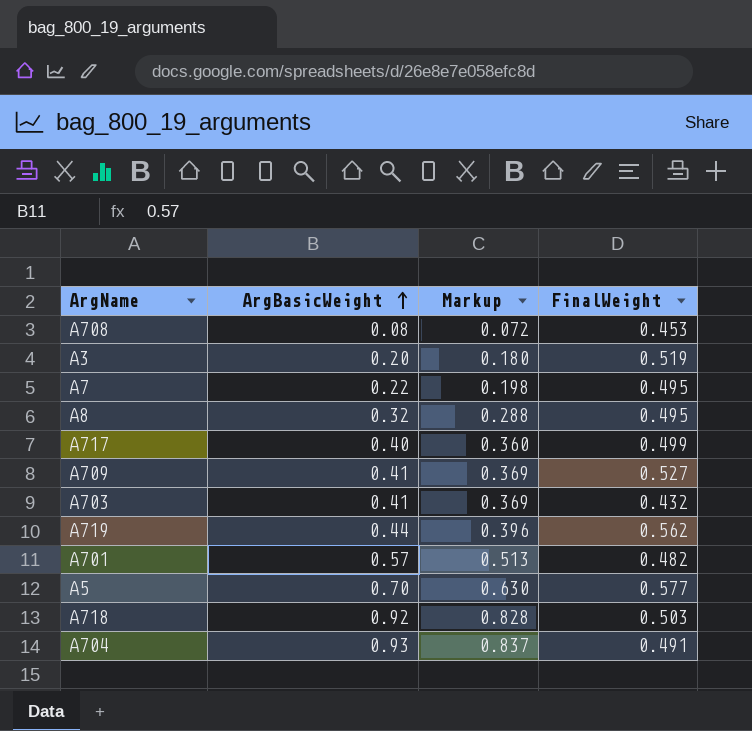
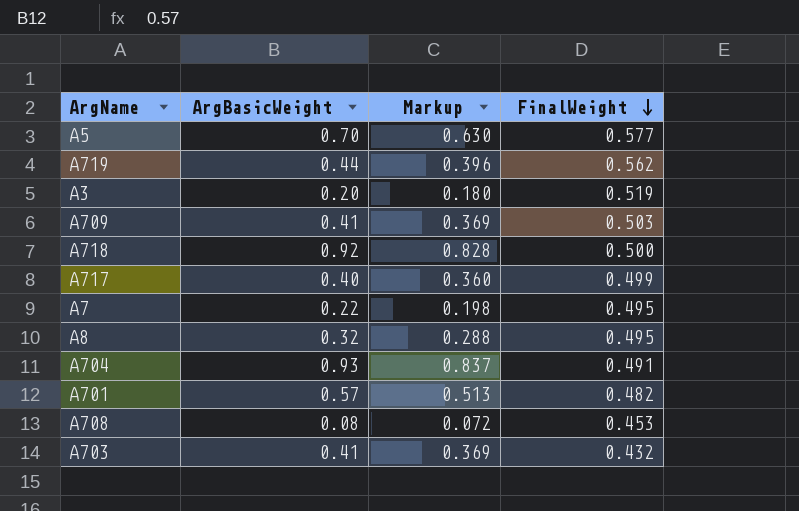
row order: ArgBasicWeight ascending -> FinalWeight descending
A709 | FinalWeight: 0.527 -> 0.503
A718 | FinalWeight: 0.503 -> 0.500

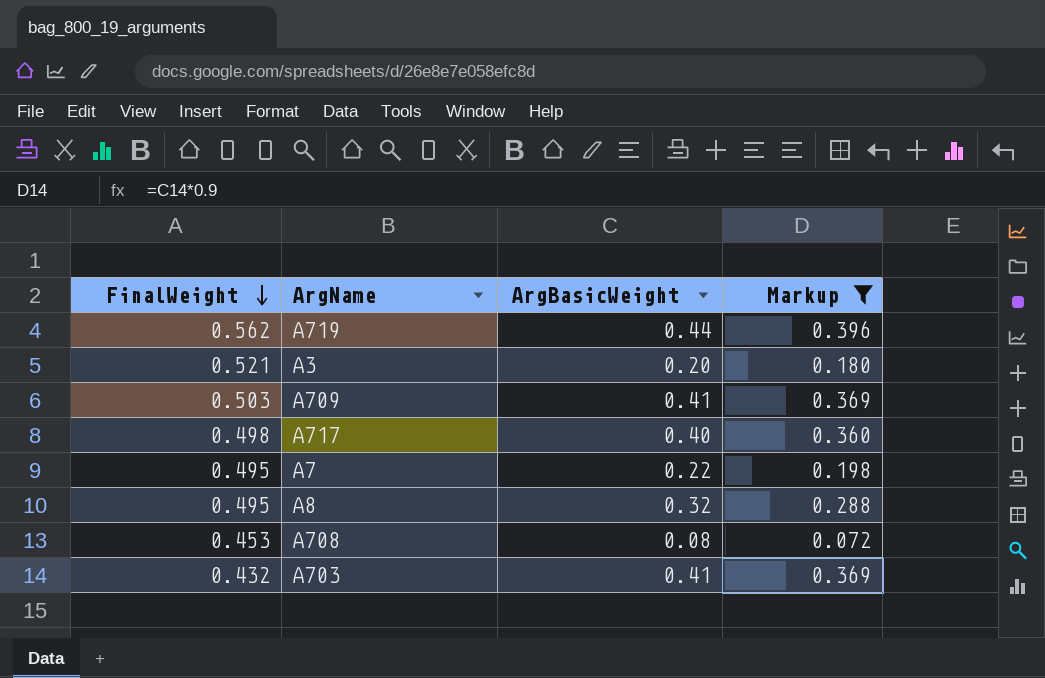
filter: none -> Markup <= 0.396
column FinalWeight | position: 4 -> 1
A3 | FinalWeight: 0.519 -> 0.521
A717 | FinalWeight: 0.499 -> 0.498

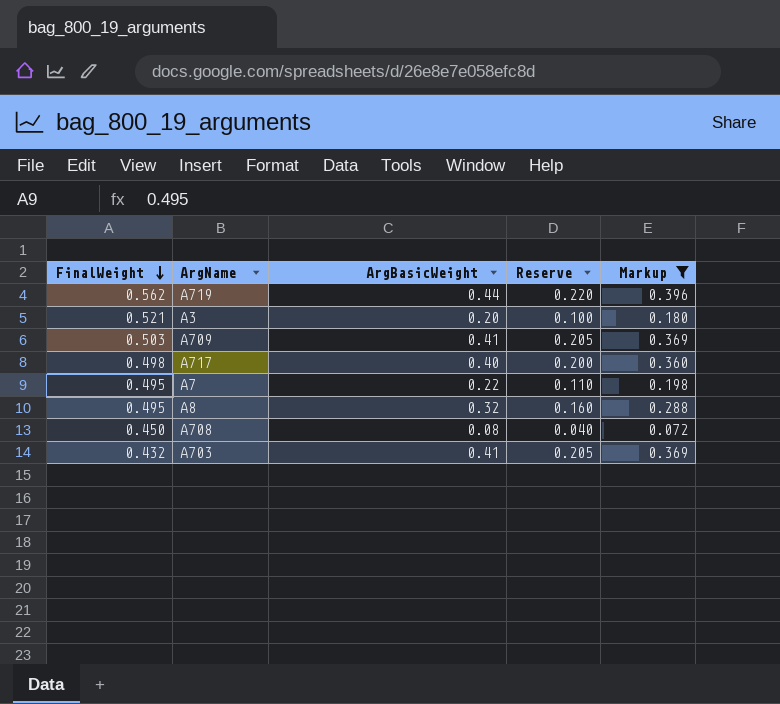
column Reserve | formula: none -> [ArgBasicWeight] * 0.5
A708 | FinalWeight: 0.453 -> 0.450

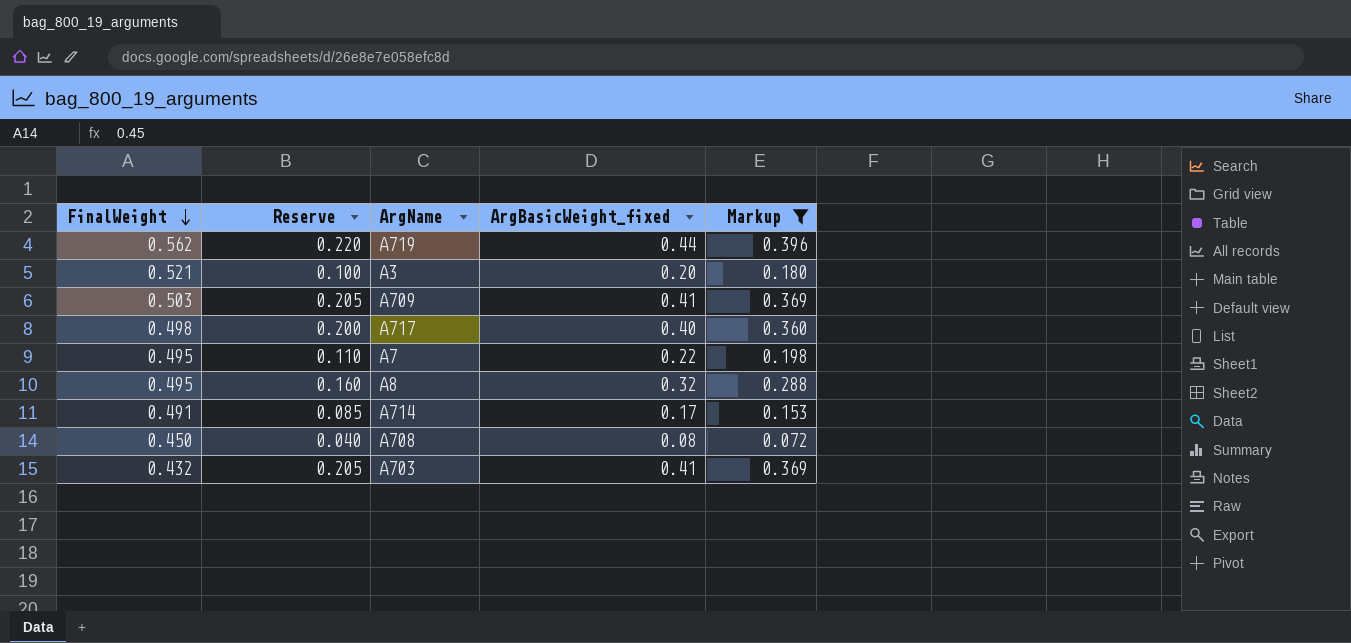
column Reserve | position: 4 -> 2
column name: ArgBasicWeight -> ArgBasicWeight_fixed
row A714: none -> 0.491 | 0.085 | 0.17 | 0.153

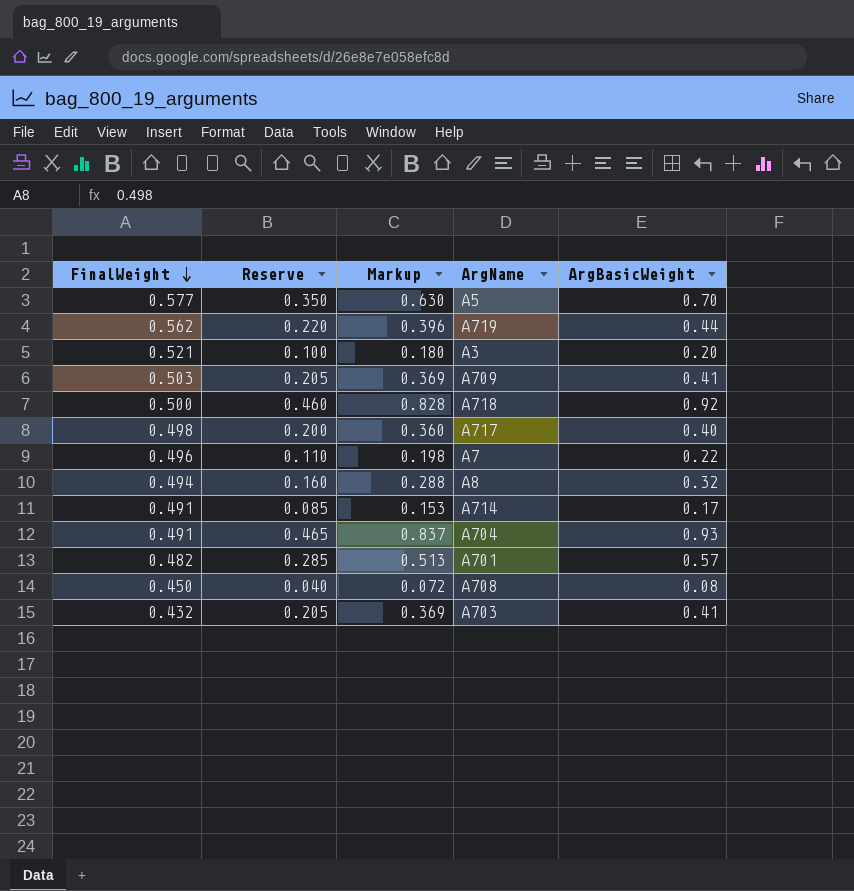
filter: Markup <= 0.396 -> none
column Markup | position: 5 -> 3
column name: ArgBasicWeight_fixed -> ArgBasicWeight
A7 | FinalWeight: 0.495 -> 0.496
A8 | FinalWeight: 0.495 -> 0.494

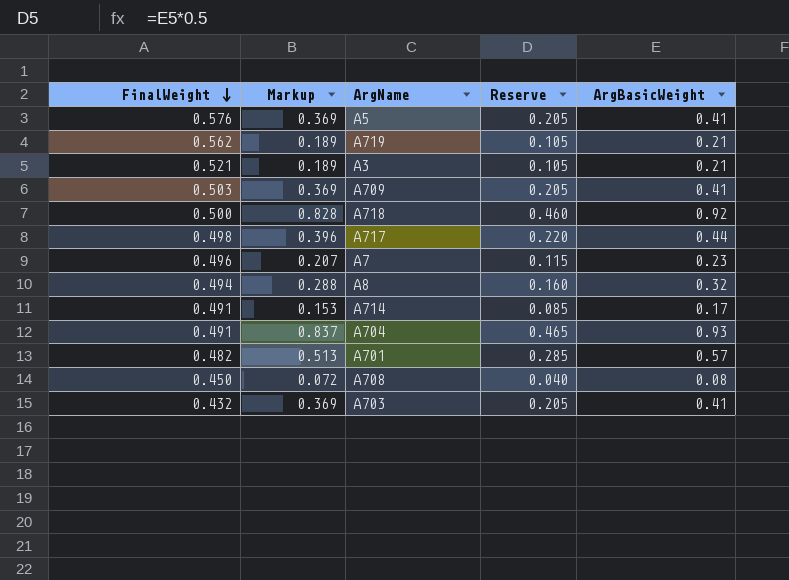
column Reserve | position: 2 -> 4
A5 | FinalWeight: 0.577 -> 0.576
A5 | Markup: 0.630 -> 0.369
A5 | Reserve: 0.350 -> 0.205
A5 | ArgBasicWeight: 0.70 -> 0.41
A719 | Markup: 0.396 -> 0.189
A719 | Reserve: 0.220 -> 0.105
A719 | ArgBasicWeight: 0.44 -> 0.21
A3 | Markup: 0.180 -> 0.189
A3 | Reserve: 0.100 -> 0.105
A3 | ArgBasicWeight: 0.20 -> 0.21
A717 | Markup: 0.360 -> 0.396
A717 | Reserve: 0.200 -> 0.220
A717 | ArgBasicWeight: 0.40 -> 0.44
A7 | Markup: 0.198 -> 0.207
A7 | Reserve: 0.110 -> 0.115
A7 | ArgBasicWeight: 0.22 -> 0.23

